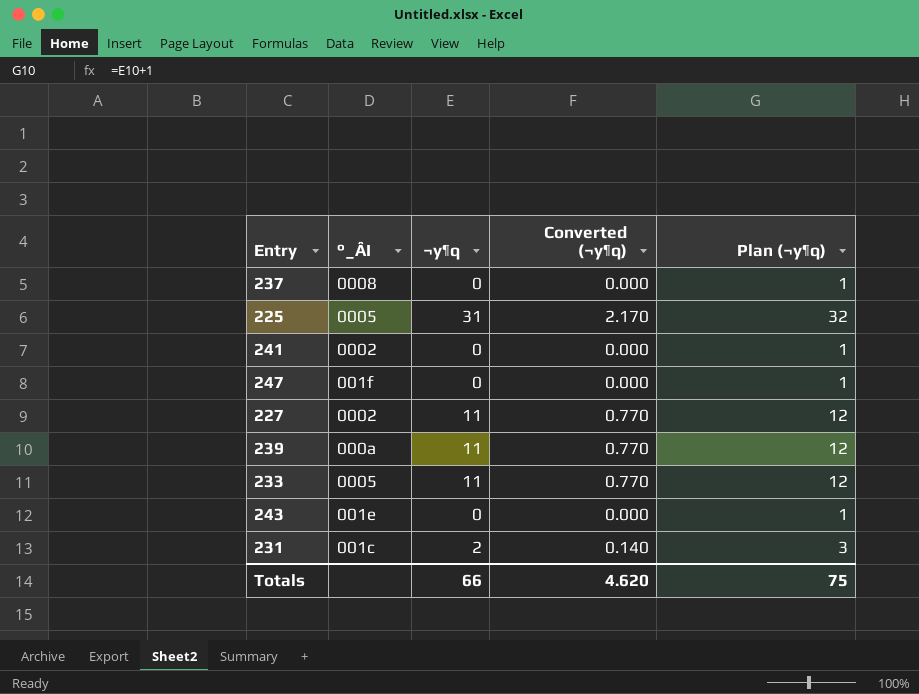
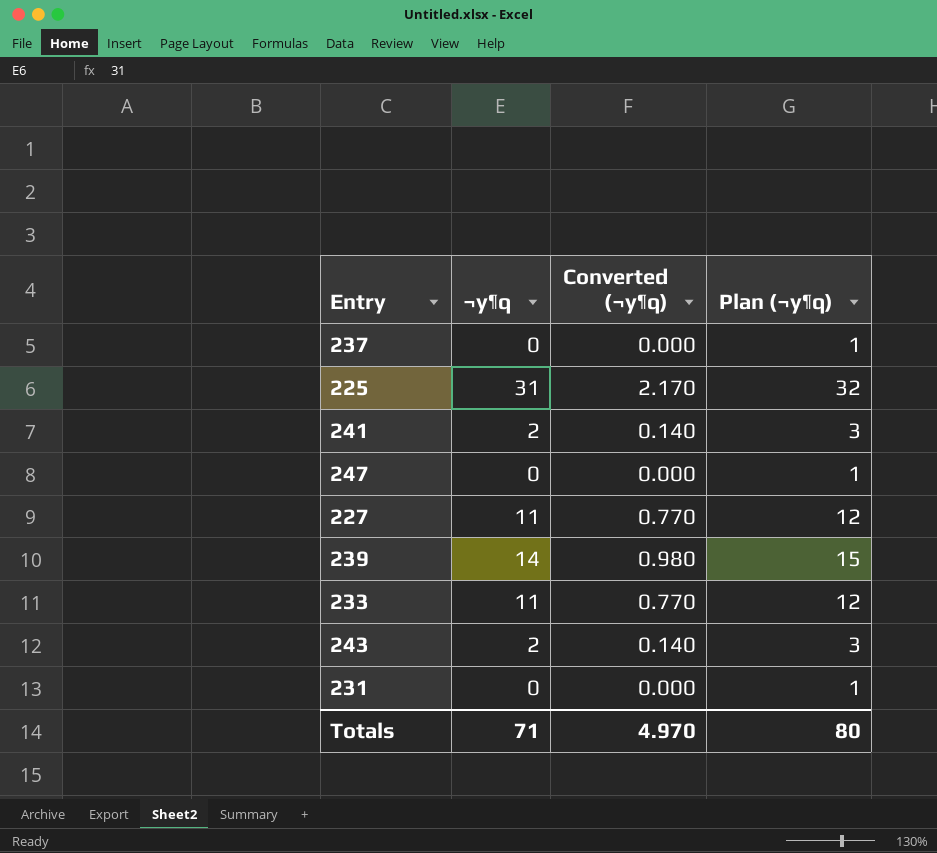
column °_ÂI | position: 2 -> none
241 | ¬y¶q: 0 -> 2
241 | Converted (¬y¶q): 0.000 -> 0.140
241 | Plan (¬y¶q): 1 -> 3
239 | ¬y¶q: 11 -> 14
239 | Converted (¬y¶q): 0.770 -> 0.980
239 | Plan (¬y¶q): 12 -> 15
243 | ¬y¶q: 0 -> 2
243 | Converted (¬y¶q): 0.000 -> 0.140
243 | Plan (¬y¶q): 1 -> 3
231 | ¬y¶q: 2 -> 0
231 | Converted (¬y¶q): 0.140 -> 0.000
231 | Plan (¬y¶q): 3 -> 1
Totals | ¬y¶q: 66 -> 71
Totals | Converted (¬y¶q): 4.620 -> 4.970
Totals | Plan (¬y¶q): 75 -> 80

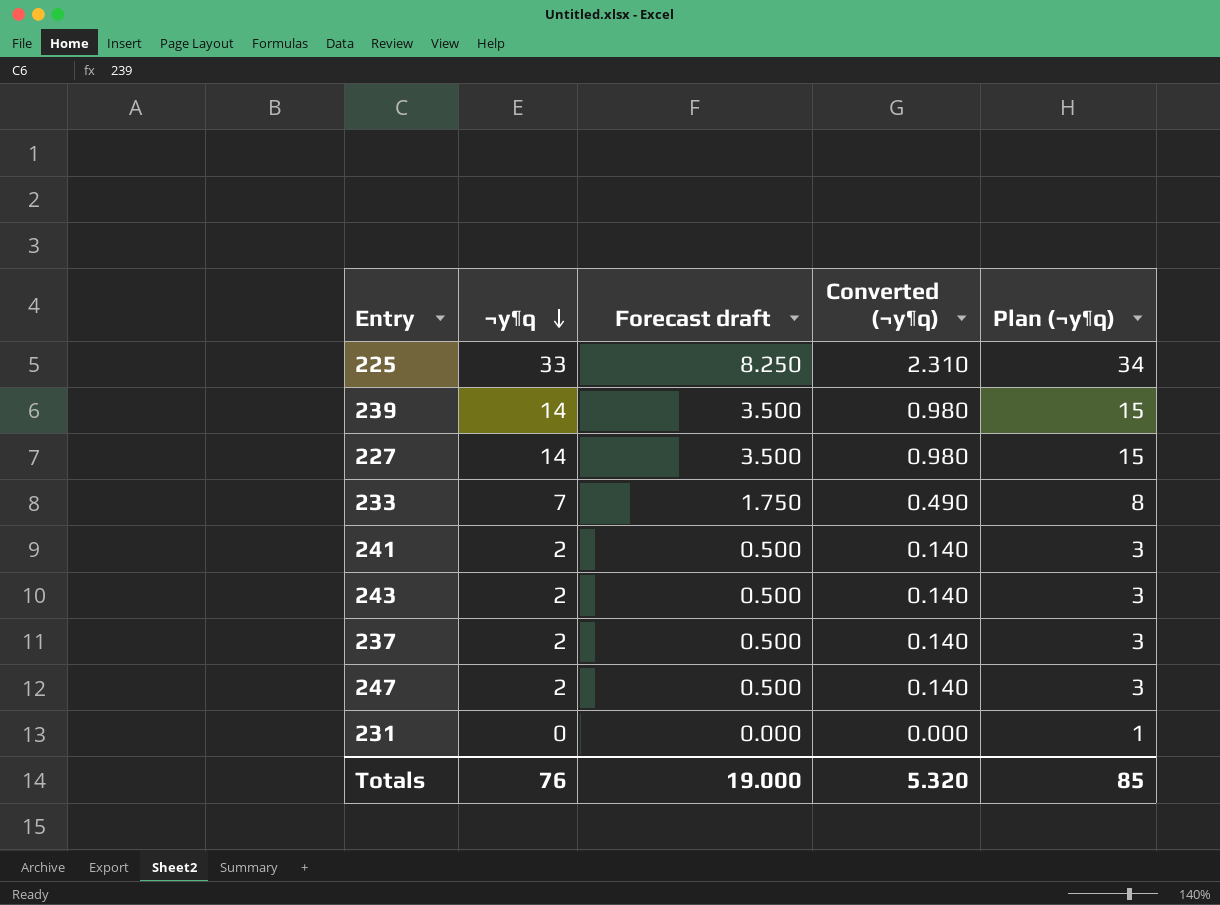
row order: none -> ¬y¶q descending
column Forecast draft | formula: none -> [¬y¶q] * 0.25
225 | ¬y¶q: 31 -> 33
225 | Converted (¬y¶q): 2.170 -> 2.310
225 | Plan (¬y¶q): 32 -> 34
227 | ¬y¶q: 11 -> 14
227 | Converted (¬y¶q): 0.770 -> 0.980
227 | Plan (¬y¶q): 12 -> 15
233 | ¬y¶q: 11 -> 7
233 | Converted (¬y¶q): 0.770 -> 0.490
233 | Plan (¬y¶q): 12 -> 8
237 | ¬y¶q: 0 -> 2
237 | Converted (¬y¶q): 0.000 -> 0.140
237 | Plan (¬y¶q): 1 -> 3
247 | ¬y¶q: 0 -> 2
247 | Converted (¬y¶q): 0.000 -> 0.140
247 | Plan (¬y¶q): 1 -> 3
Totals | ¬y¶q: 71 -> 76
Totals | Converted (¬y¶q): 4.970 -> 5.320
Totals | Plan (¬y¶q): 80 -> 85

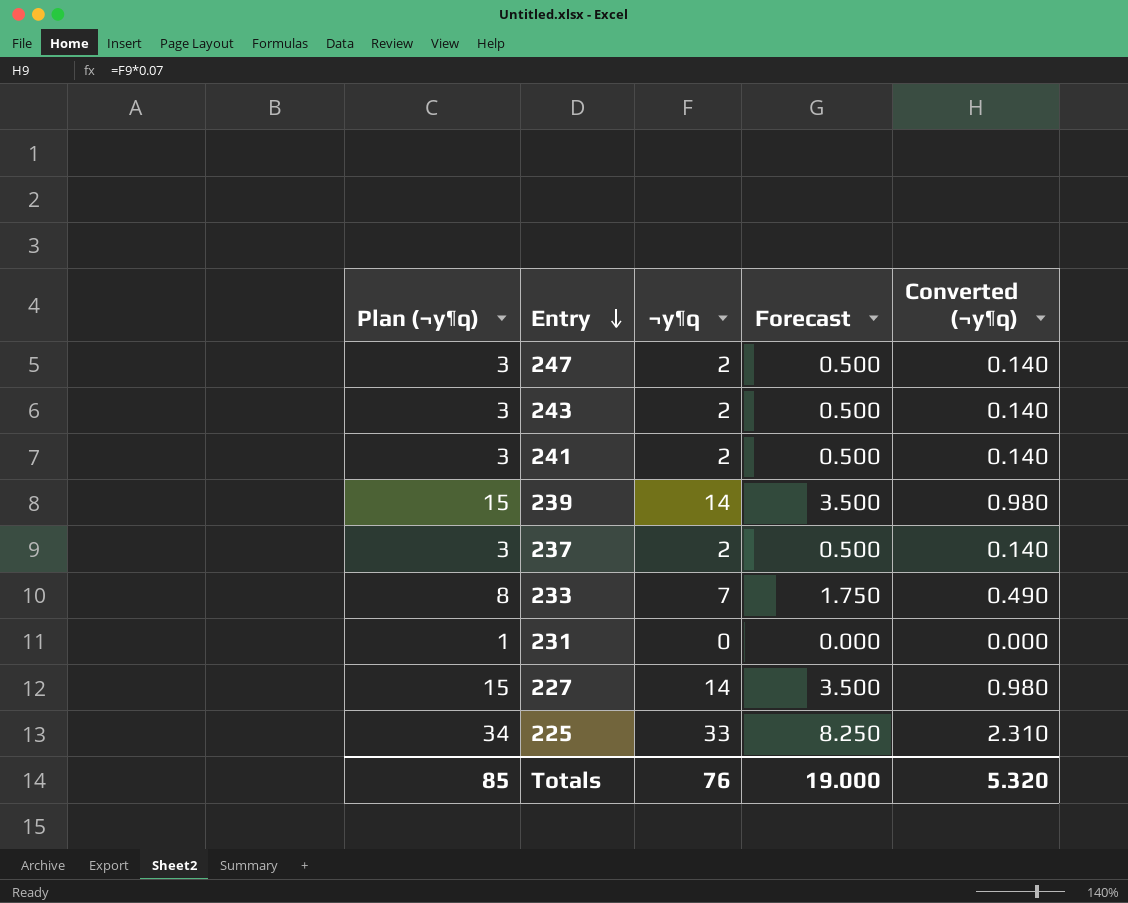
row order: ¬y¶q descending -> Entry descending
column Plan (¬y¶q) | position: 5 -> 1
column name: Forecast draft -> Forecast

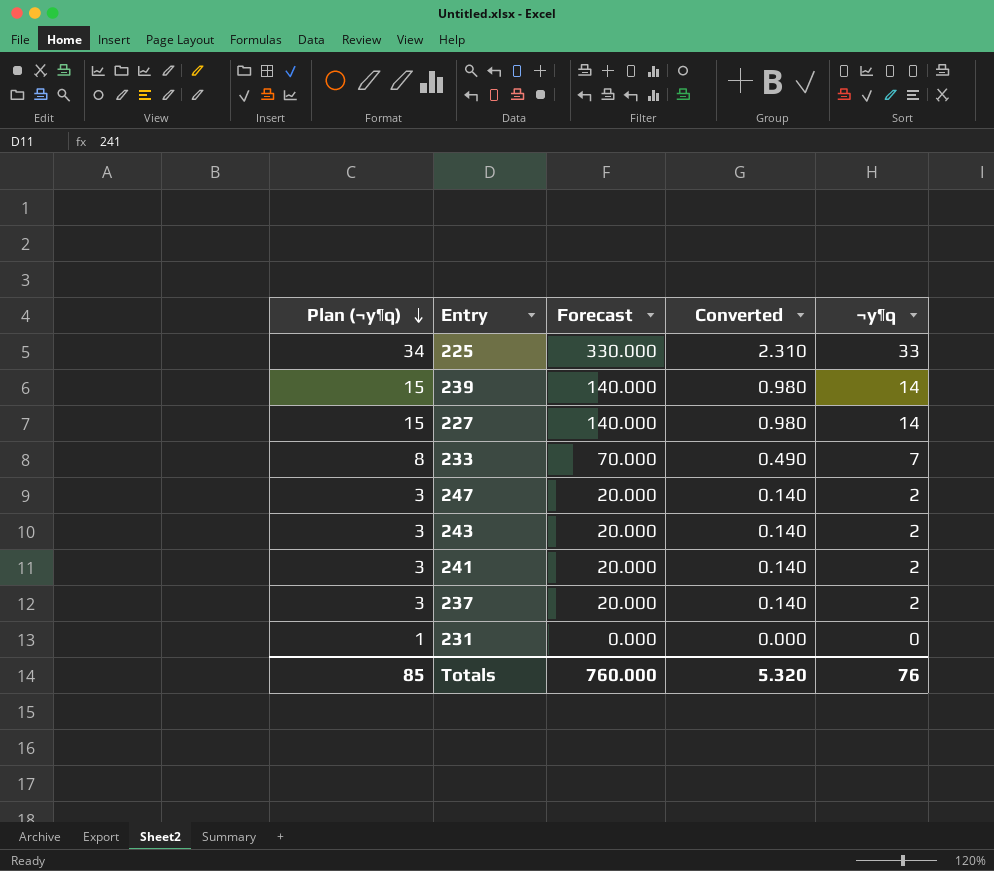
row order: Entry descending -> Plan (¬y¶q) descending
column Forecast | formula: [¬y¶q] * 0.25 -> [¬y¶q] * 10
column name: Converted (¬y¶q) -> Converted
column ¬y¶q | position: 3 -> 5
Totals | Forecast: 19.000 -> 760.000

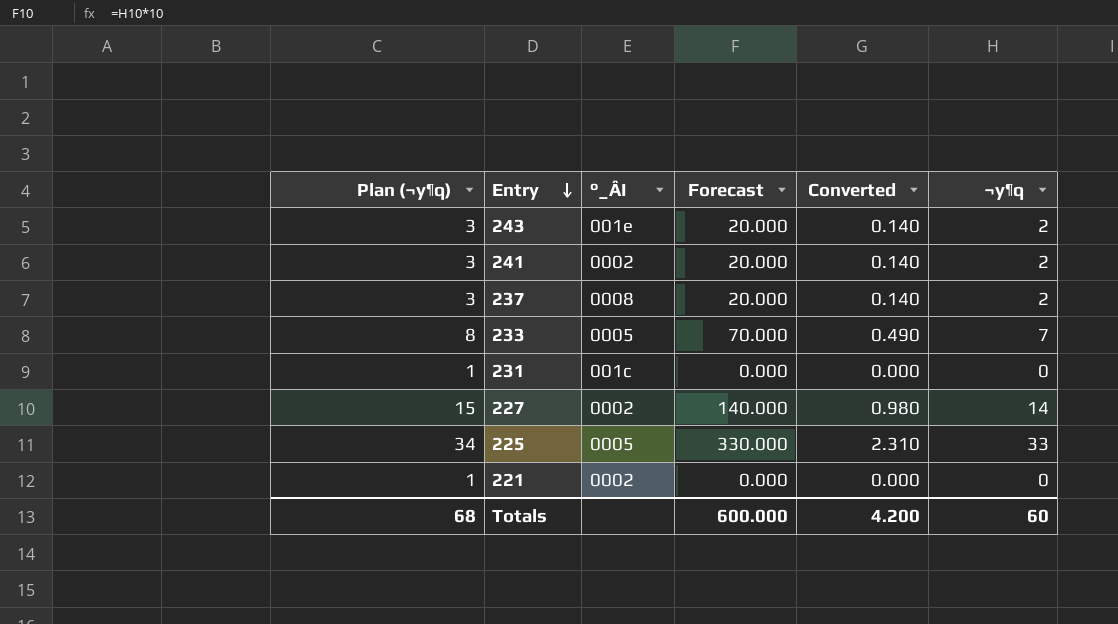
row order: Plan (¬y¶q) descending -> Entry descending
column °_ÂI | position: none -> 3
row 239: 15 | 140.000 | 0.980 | 14 -> none
row 247: 3 | 20.000 | 0.140 | 2 -> none
row 221: none -> 1 | 0002 | 0.000 | 0.000 | 0
Totals | Plan (¬y¶q): 85 -> 68
Totals | Forecast: 760.000 -> 600.000
Totals | Converted: 5.320 -> 4.200
Totals | ¬y¶q: 76 -> 60

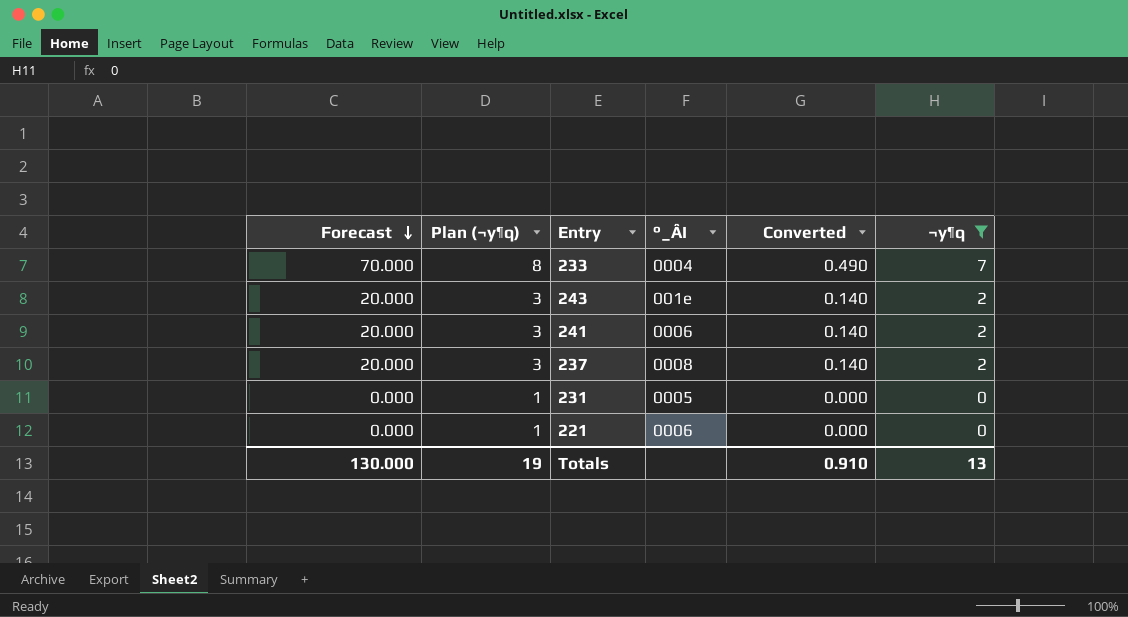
filter: none -> ¬y¶q <= 7
row order: Entry descending -> Forecast descending
column Forecast | position: 4 -> 1
233 | °_ÂI: 0005 -> 0004
241 | °_ÂI: 0002 -> 0006
231 | °_ÂI: 001c -> 0005
221 | °_ÂI: 0002 -> 0006
Totals | Forecast: 600.000 -> 130.000
Totals | Plan (¬y¶q): 68 -> 19
Totals | Converted: 4.200 -> 0.910
Totals | ¬y¶q: 60 -> 13

